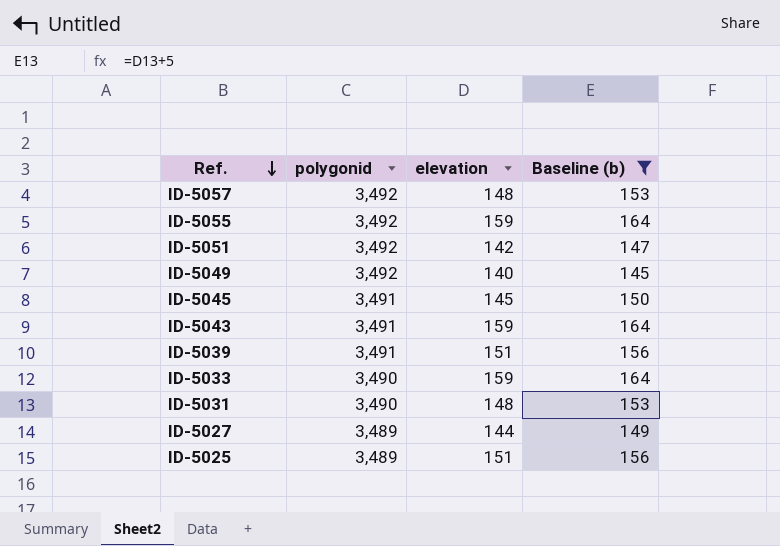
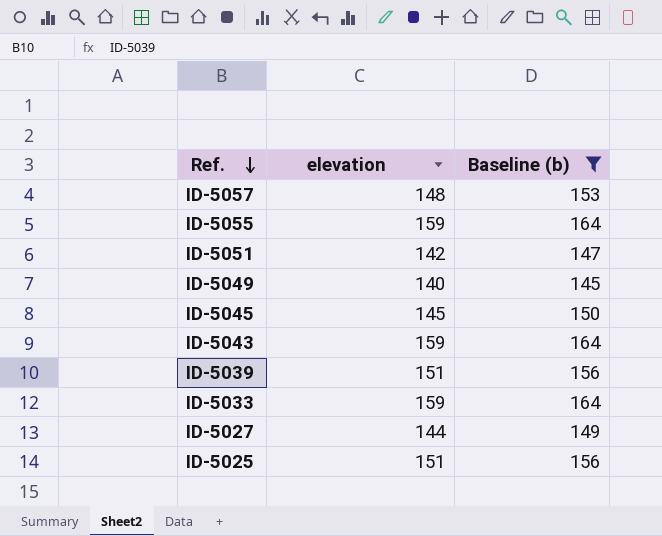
column polygonid | position: 2 -> none
row ID-5031: 3,490 | 148 | 153 -> none

